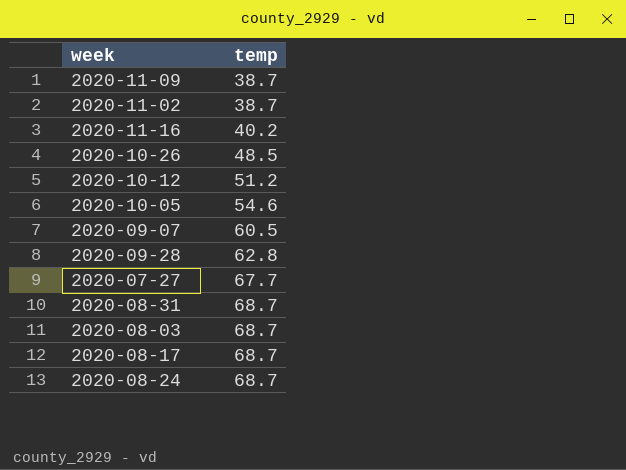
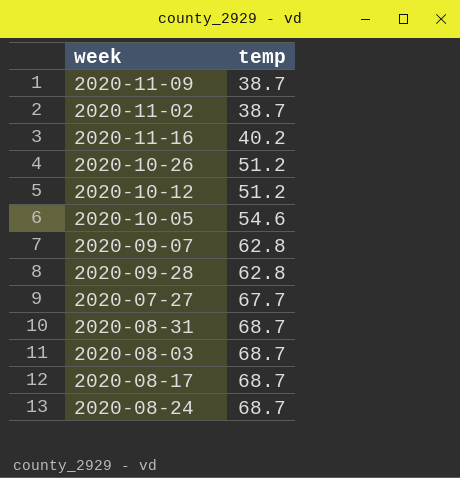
2020-10-26 | temp: 48.5 -> 51.2
2020-09-07 | temp: 60.5 -> 62.8

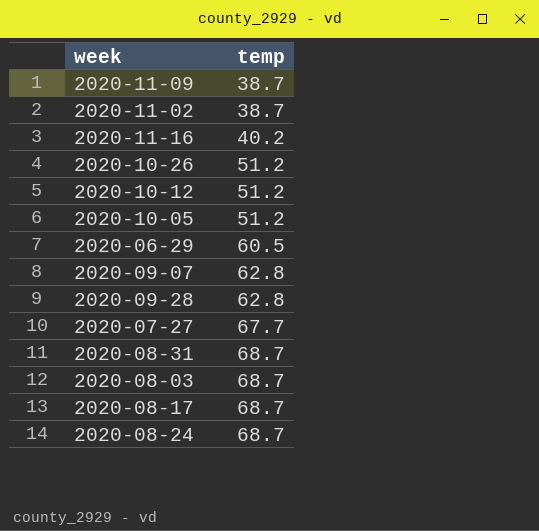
2020-10-05 | temp: 54.6 -> 51.2
row 2020-06-29: none -> 60.5

